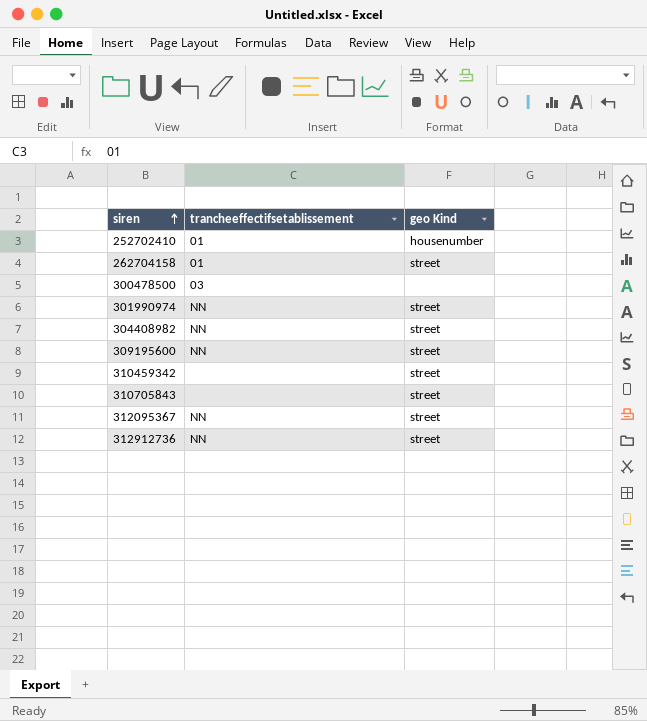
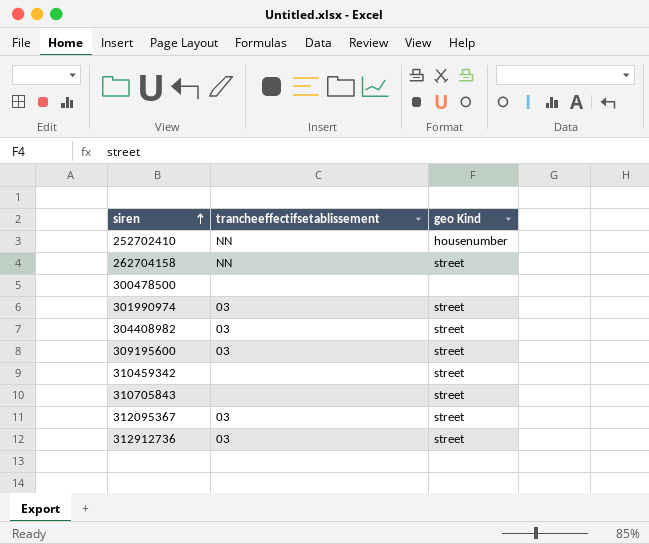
252702410 | trancheeffectifsetablissement: 01 -> NN
262704158 | trancheeffectifsetablissement: 01 -> NN
300478500 | trancheeffectifsetablissement: 03 -> none
301990974 | trancheeffectifsetablissement: NN -> 03
304408982 | trancheeffectifsetablissement: NN -> 03
309195600 | trancheeffectifsetablissement: NN -> 03
312095367 | trancheeffectifsetablissement: NN -> 03
312912736 | trancheeffectifsetablissement: NN -> 03

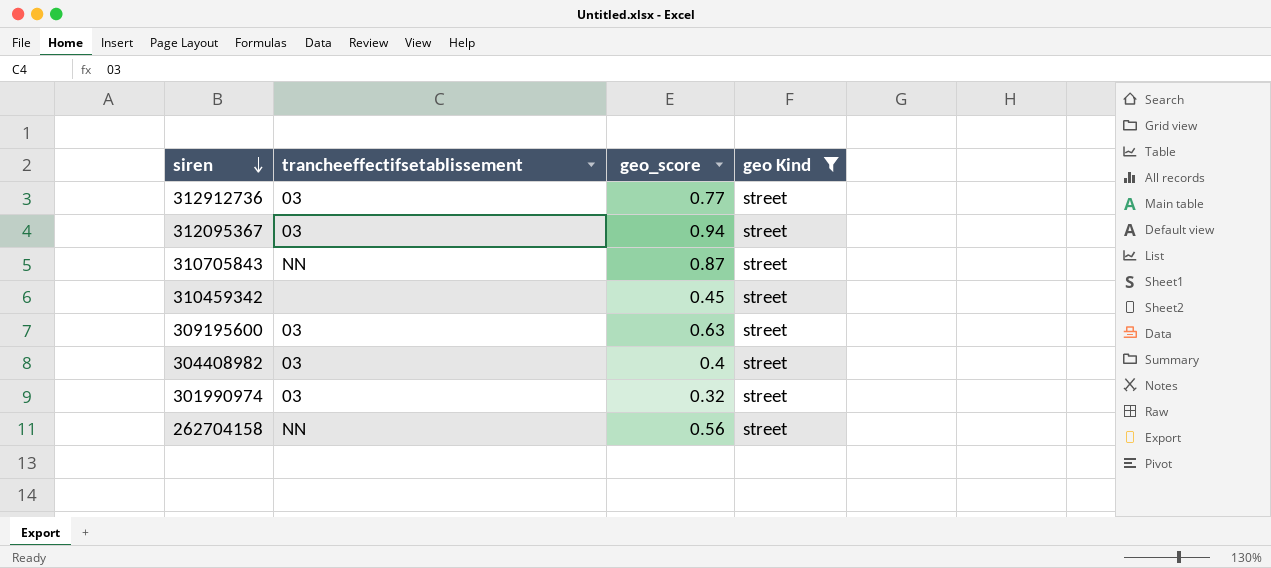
filter: none -> geo Kind = street
row order: siren ascending -> siren descending
column geo_score | position: none -> 3
310705843 | trancheeffectifsetablissement: none -> NN

